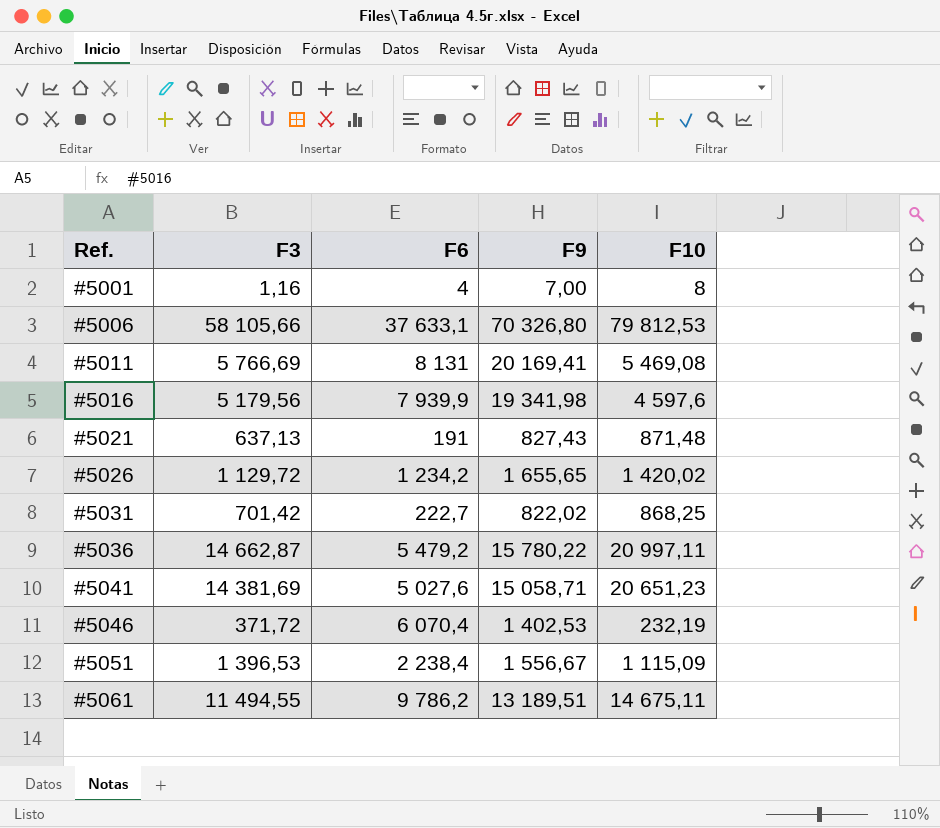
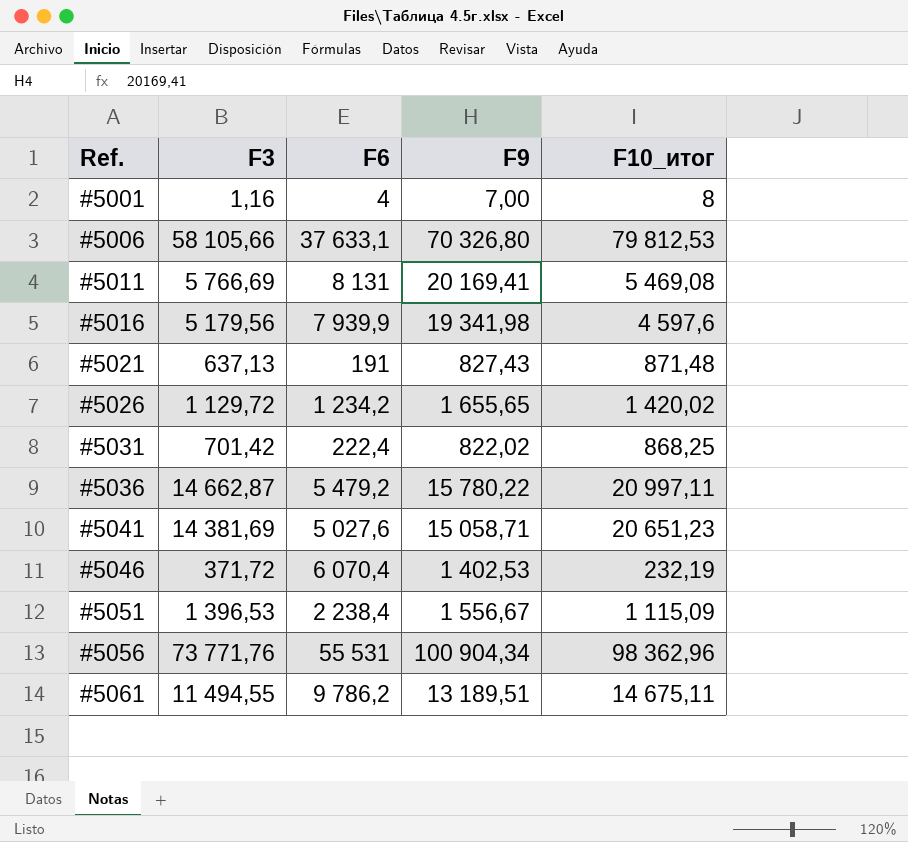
column name: F10 -> F10_итог
#5031 | F6: 222,7 -> 222,4
row #5056: none -> 73 771,76 | 55 531 | 100 904,34 | 98 362,96

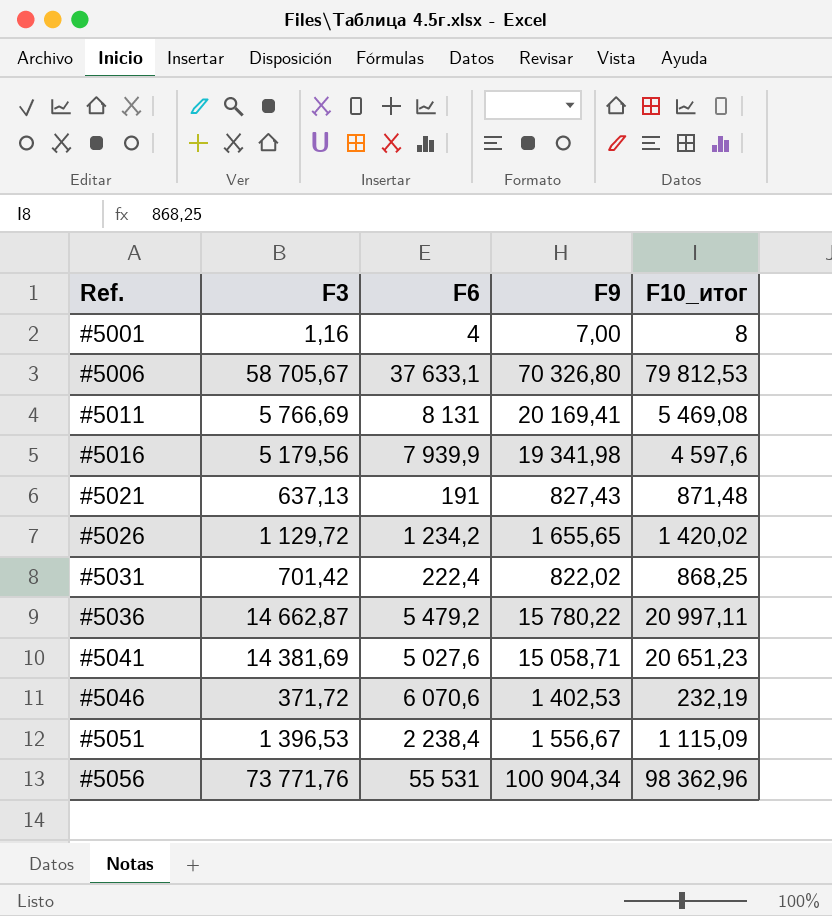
row #5061: 11 494,55 | 9 786,2 | 13 189,51 | 14 675,11 -> none
#5006 | F3: 58 105,66 -> 58 705,67
#5046 | F6: 6 070,4 -> 6 070,6

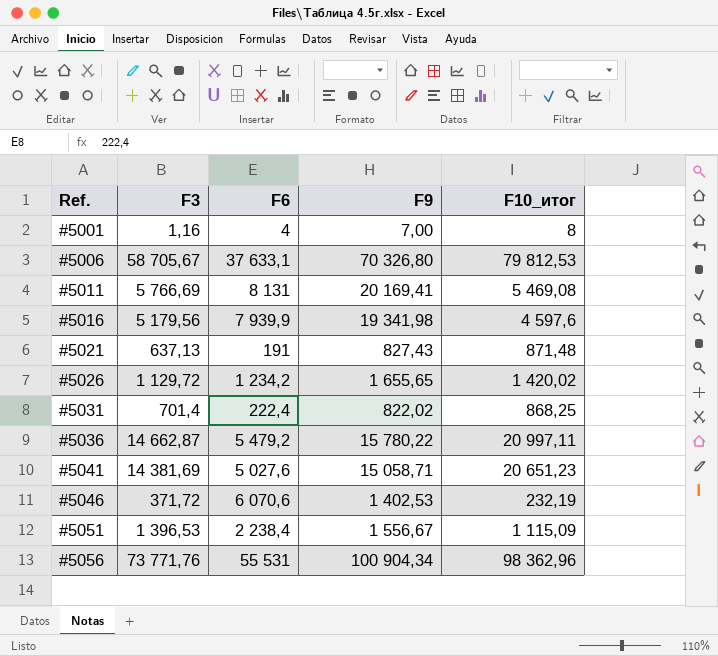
#5031 | F3: 701,42 -> 701,4

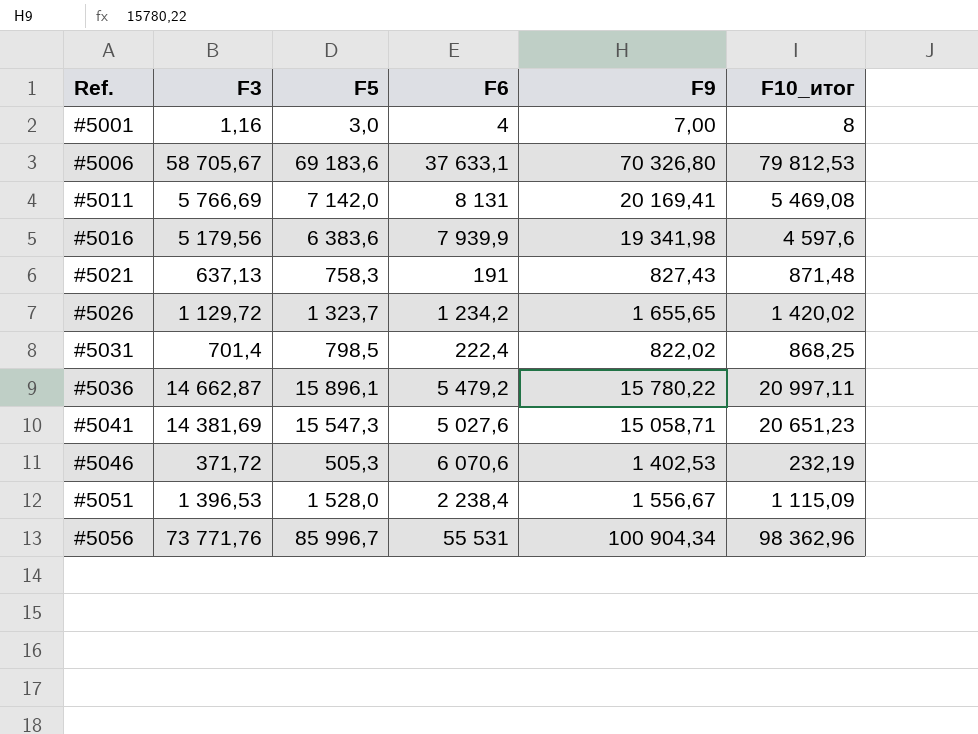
column F5 | position: none -> 3

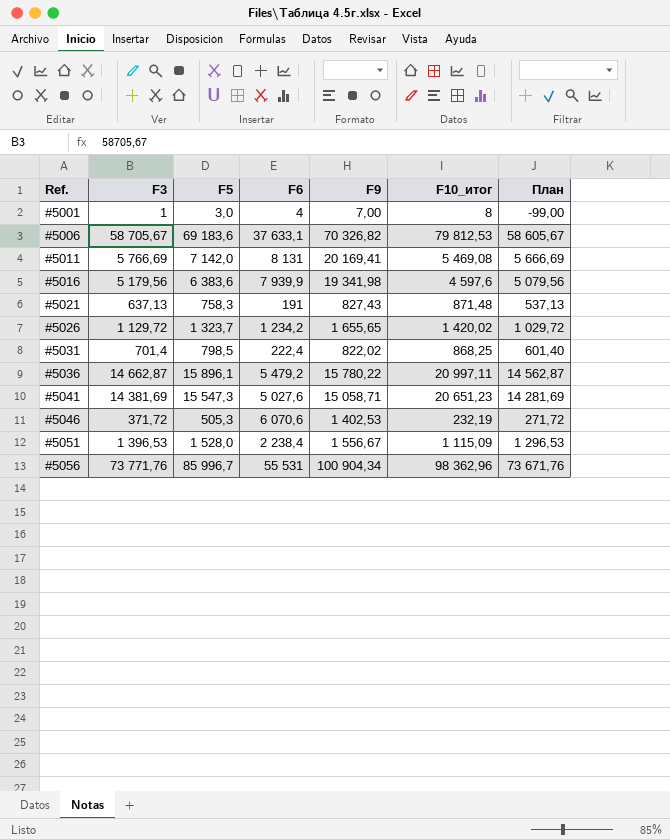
column План | formula: none -> [F3] - 100
#5001 | F3: 1,16 -> 1
#5006 | F9: 70 326,80 -> 70 326,82

